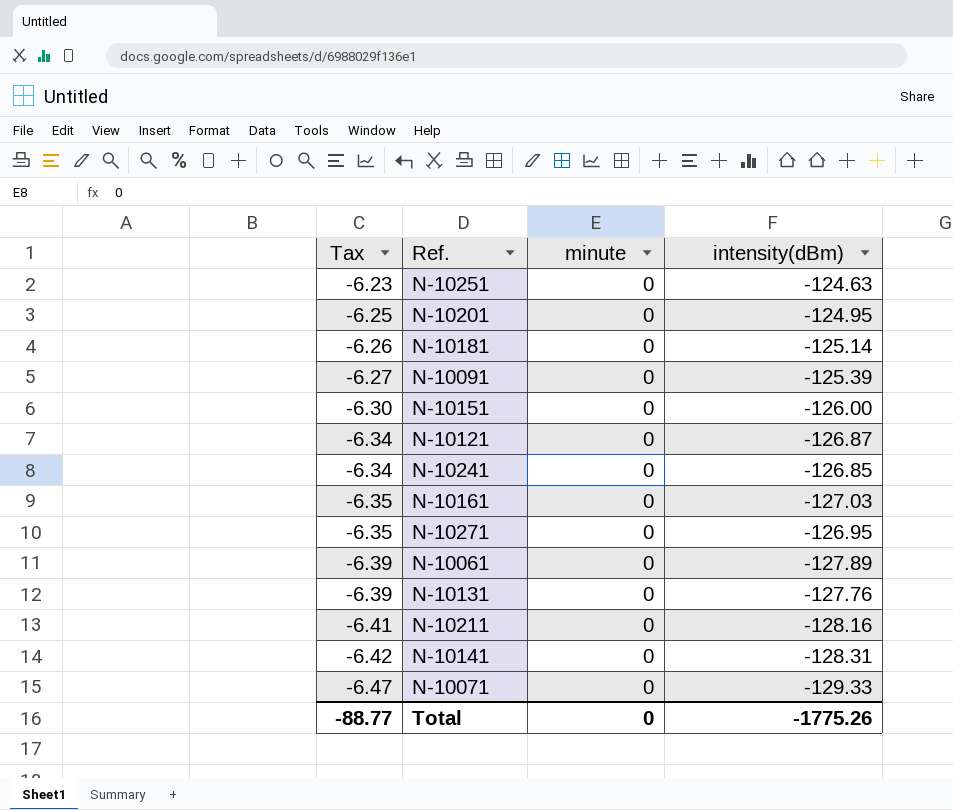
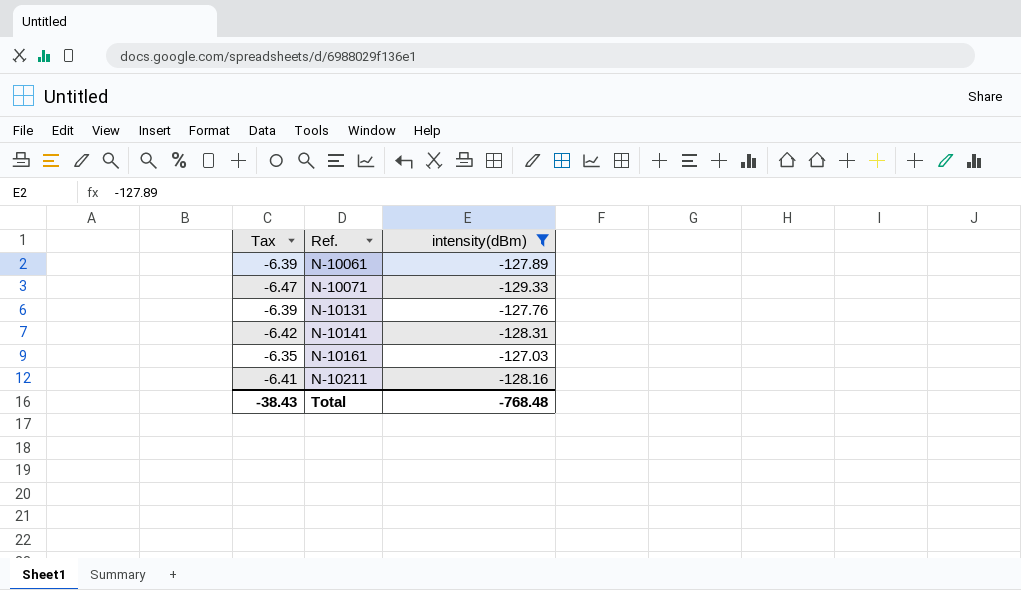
filter: none -> intensity(dBm) <= -127.03
row order: Tax descending -> Ref. ascending
column minute | position: 3 -> none
Total | Tax: -88.77 -> -38.43
Total | intensity(dBm): -1775.26 -> -768.48

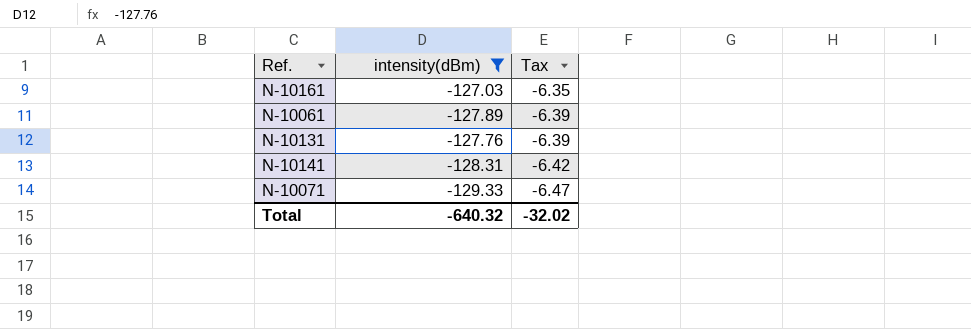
row order: Ref. ascending -> Tax descending
column Tax | position: 1 -> 3
row N-10211: -6.41 | -128.16 -> none
Total | intensity(dBm): -768.48 -> -640.32
Total | Tax: -38.43 -> -32.02

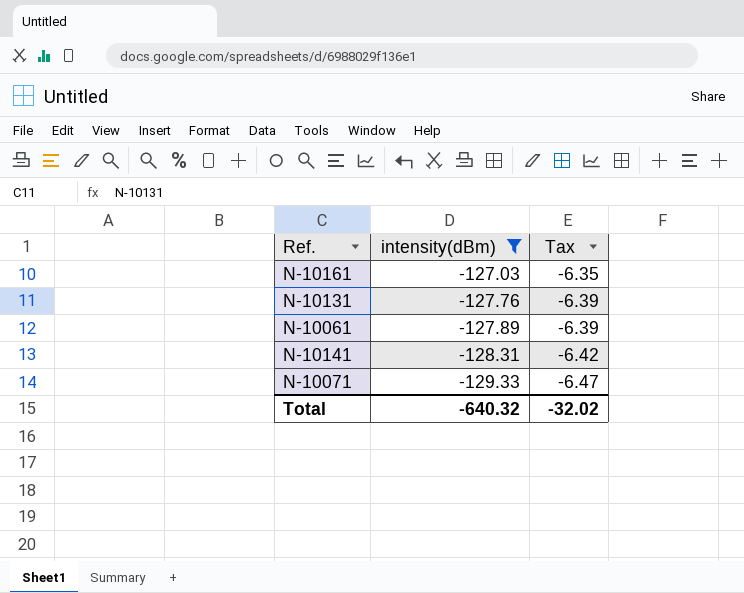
row order: Tax descending -> intensity(dBm) descending

